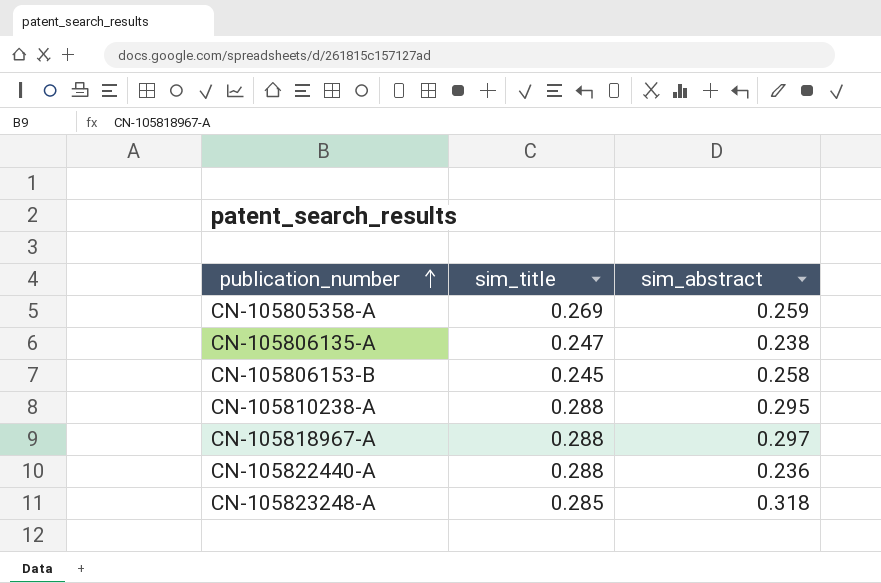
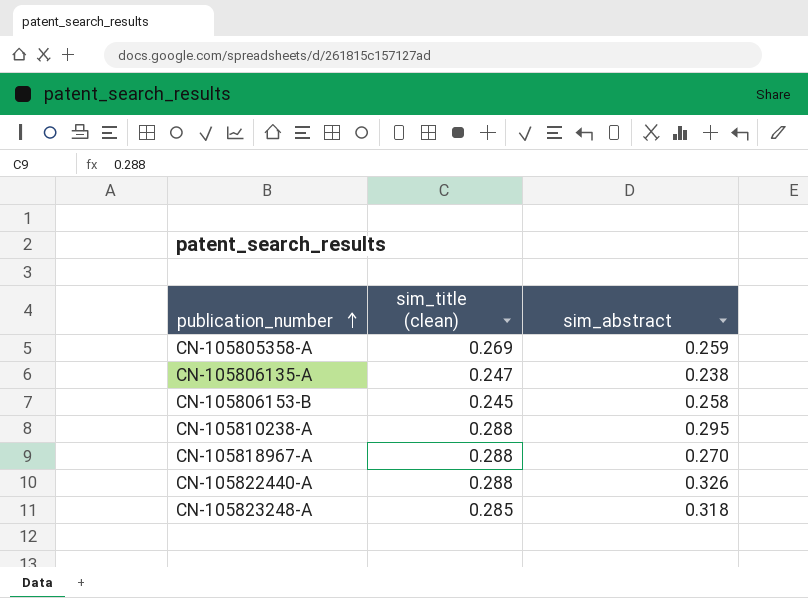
column name: sim_title -> sim_title (clean)
CN-105818967-A | sim_abstract: 0.297 -> 0.270
CN-105822440-A | sim_abstract: 0.236 -> 0.326

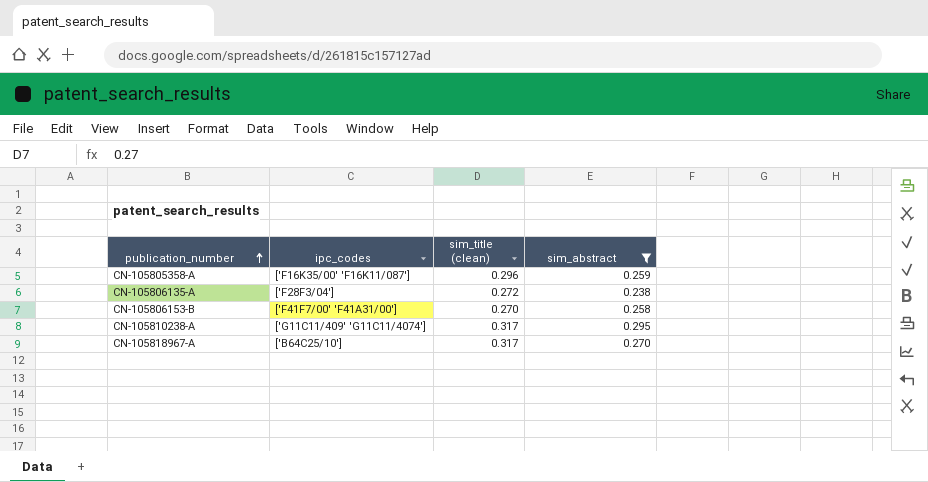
filter: none -> sim_abstract <= 0.295
column ipc_codes | position: none -> 2
CN-105805358-A | sim_title (clean): 0.269 -> 0.296
CN-105806135-A | sim_title (clean): 0.247 -> 0.272
CN-105806153-B | sim_title (clean): 0.245 -> 0.270
CN-105810238-A | sim_title (clean): 0.288 -> 0.317
CN-105818967-A | sim_title (clean): 0.288 -> 0.317

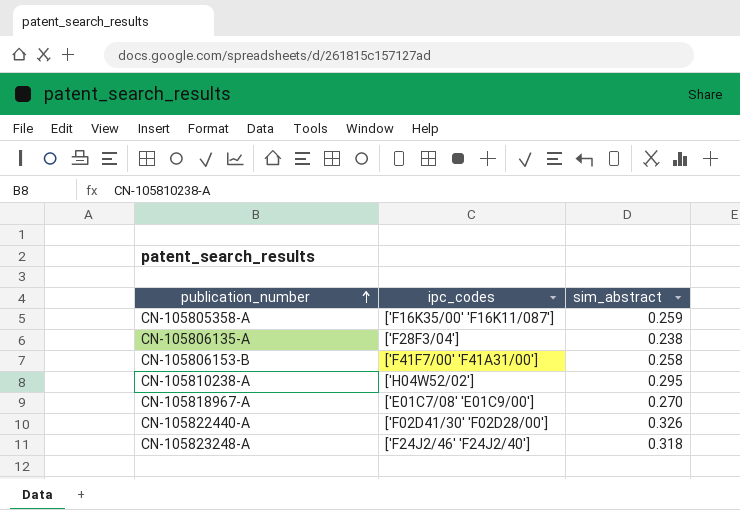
filter: sim_abstract <= 0.295 -> none
column sim_title (clean) | position: 3 -> none
CN-105810238-A | ipc_codes: ['G11C11/409' 'G11C11/4074'] -> ['H04W52/02']
CN-105818967-A | ipc_codes: ['B64C25/10'] -> ['E01C7/08' 'E01C9/00']

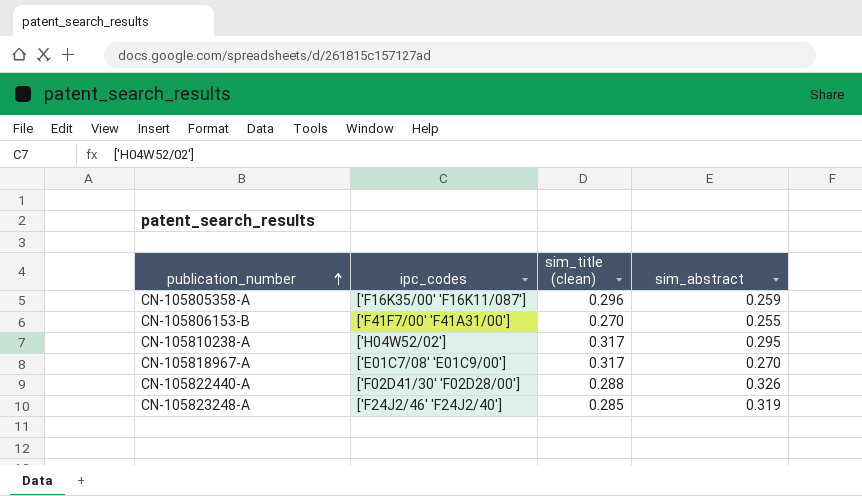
column sim_title (clean) | position: none -> 3
row CN-105806135-A: ['F28F3/04'] | 0.238 -> none
CN-105806153-B | sim_abstract: 0.258 -> 0.255
CN-105823248-A | sim_abstract: 0.318 -> 0.319

